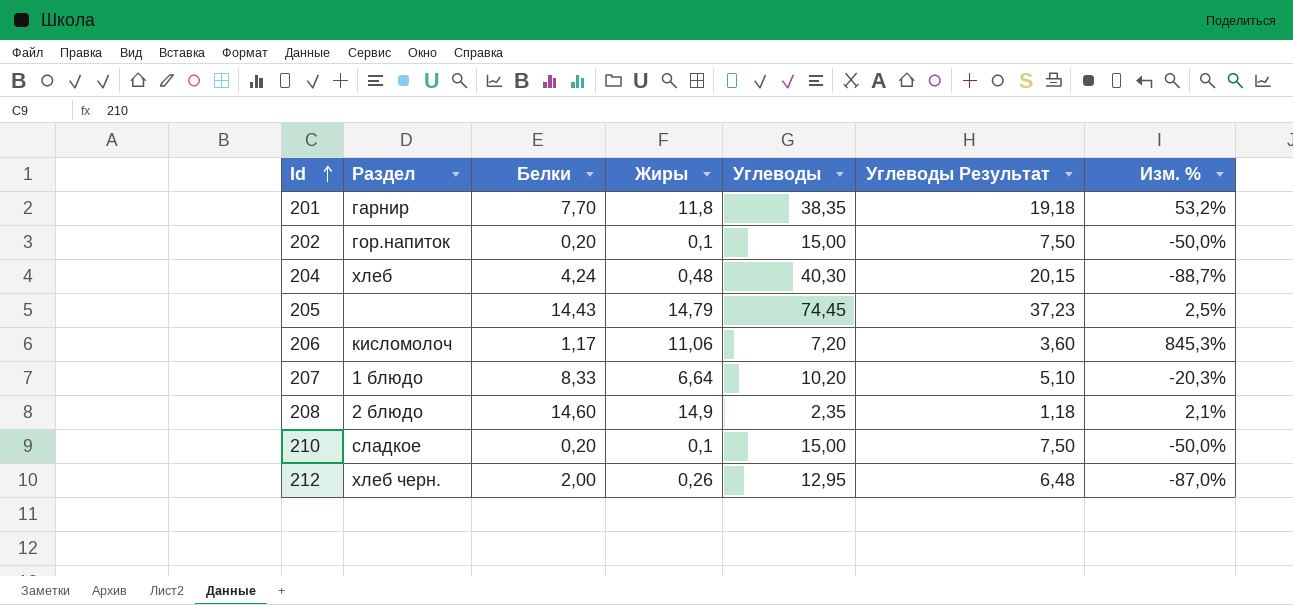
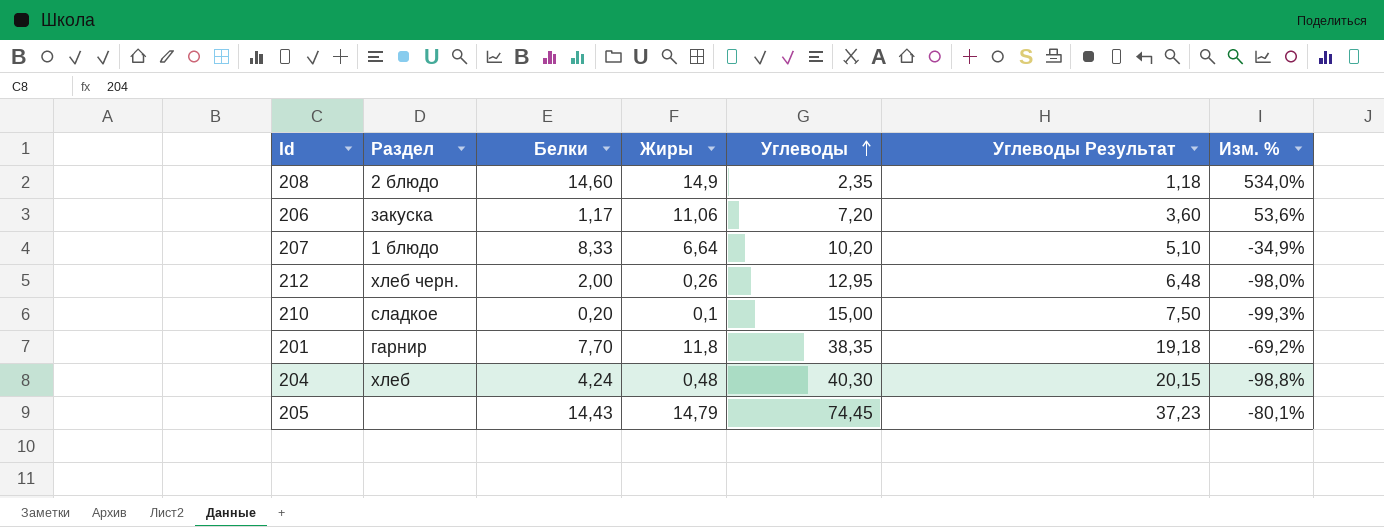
row order: Id ascending -> Углеводы ascending
column Изм. % | formula: ([Жиры] - [Белки]) / [Белки] -> ([Жиры] - [Углеводы]) / [Углеводы]
row 202: гор.напиток | 0,20 | 0,1 | 15,00 | 7,50 | -50,0% -> none
206 | Раздел: кисломолоч -> закуска

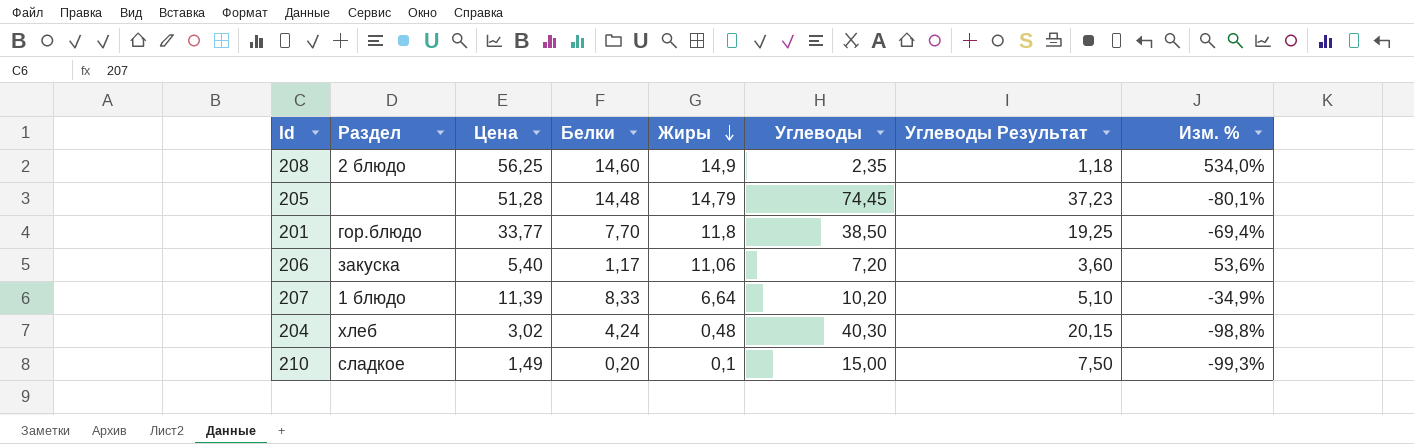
row order: Углеводы ascending -> Жиры descending
column Цена | position: none -> 3
row 212: хлеб черн. | 2,00 | 0,26 | 12,95 | 6,48 | -98,0% -> none
205 | Белки: 14,43 -> 14,48
201 | Раздел: гарнир -> гор.блюдо
201 | Углеводы: 38,35 -> 38,50
201 | Углеводы Результат: 19,18 -> 19,25
201 | Изм. %: -69,2% -> -69,4%

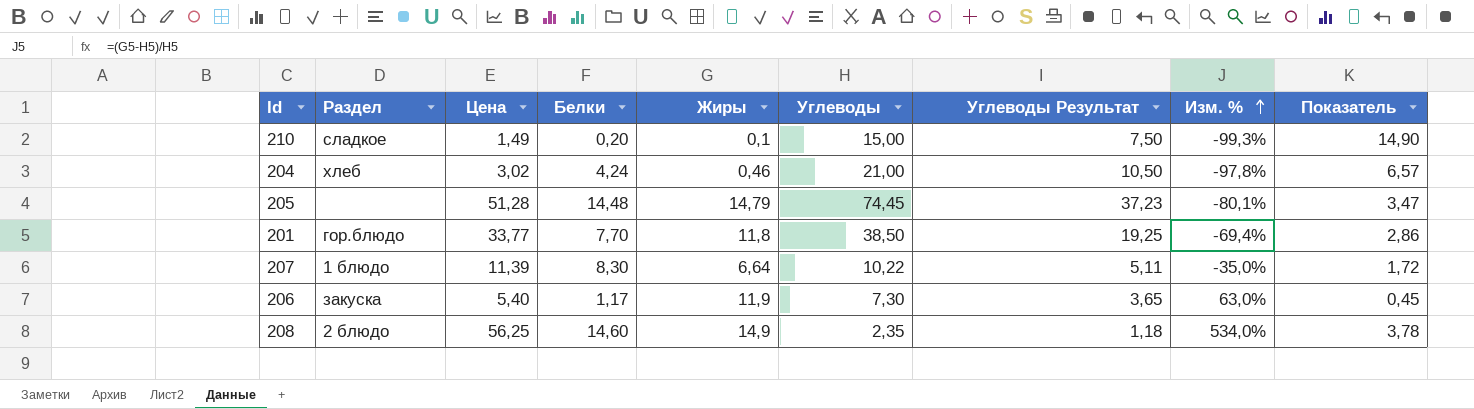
row order: Жиры descending -> Изм. % ascending
column Показатель | formula: none -> [Цена] / [Жиры]
204 | Жиры: 0,48 -> 0,46
204 | Углеводы: 40,30 -> 21,00
204 | Углеводы Результат: 20,15 -> 10,50
204 | Изм. %: -98,8% -> -97,8%
207 | Белки: 8,33 -> 8,30
207 | Углеводы: 10,20 -> 10,22
207 | Углеводы Результат: 5,10 -> 5,11
207 | Изм. %: -34,9% -> -35,0%
206 | Жиры: 11,06 -> 11,9
206 | Углеводы: 7,20 -> 7,30
206 | Углеводы Результат: 3,60 -> 3,65
206 | Изм. %: 53,6% -> 63,0%

